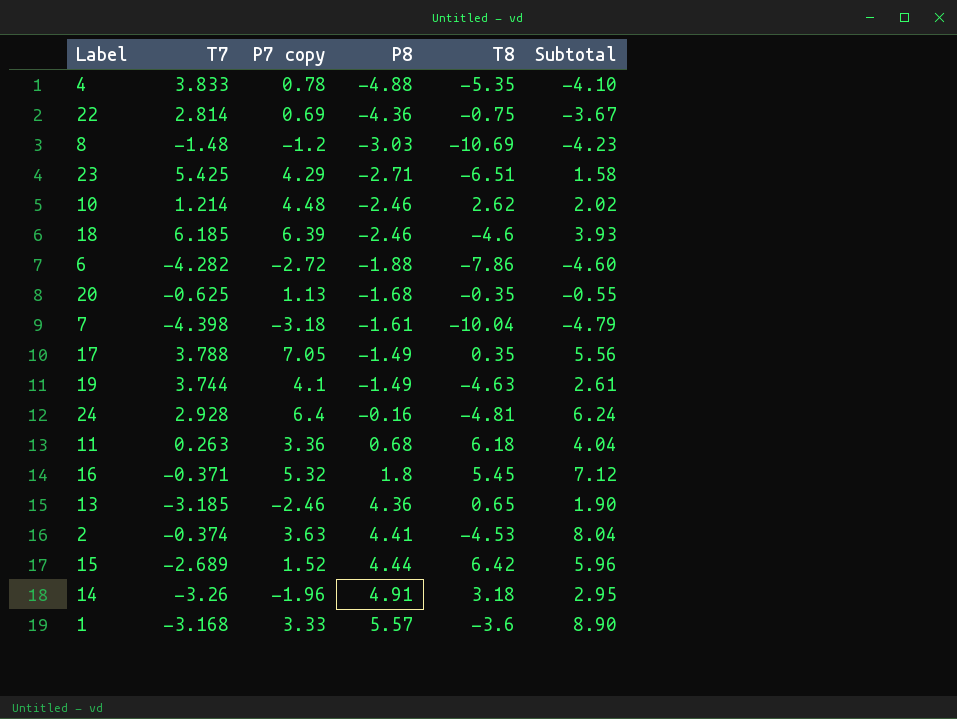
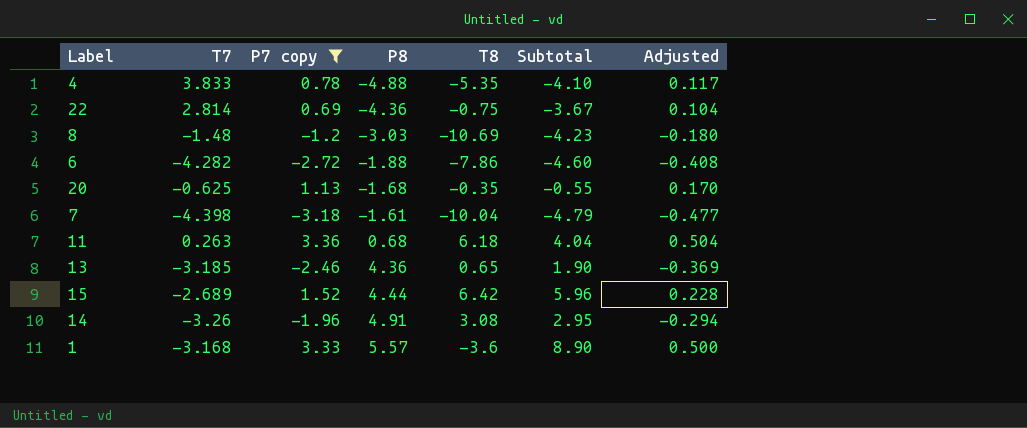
filter: none -> P7 copy <= 3.36
column Adjusted | formula: none -> [P7 copy] * 0.15
14 | T8: 3.18 -> 3.08

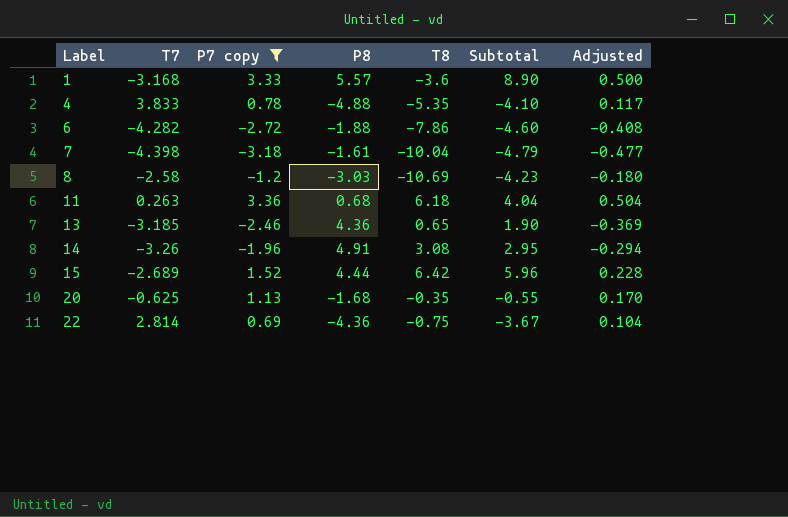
row order: P8 ascending -> Label ascending
8 | T7: -1.48 -> -2.58

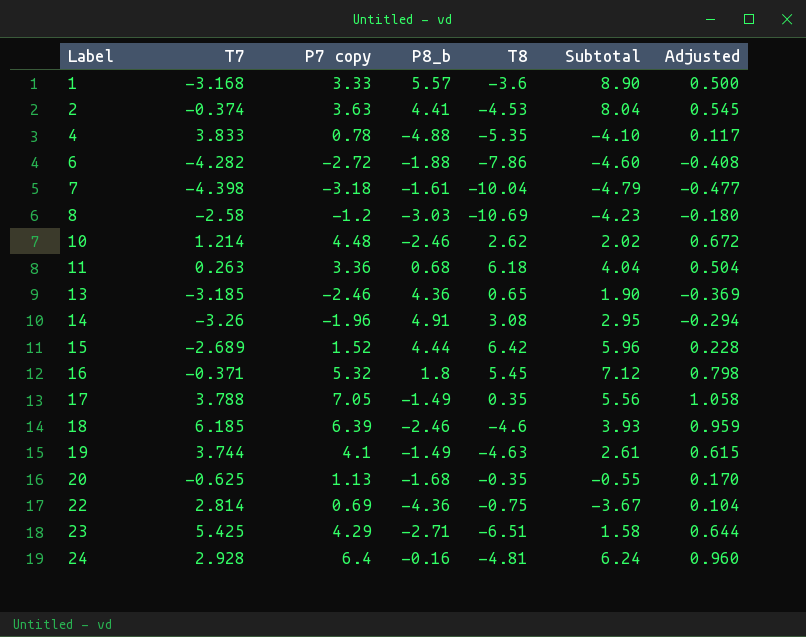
filter: P7 copy <= 3.36 -> none
column name: P8 -> P8_b

